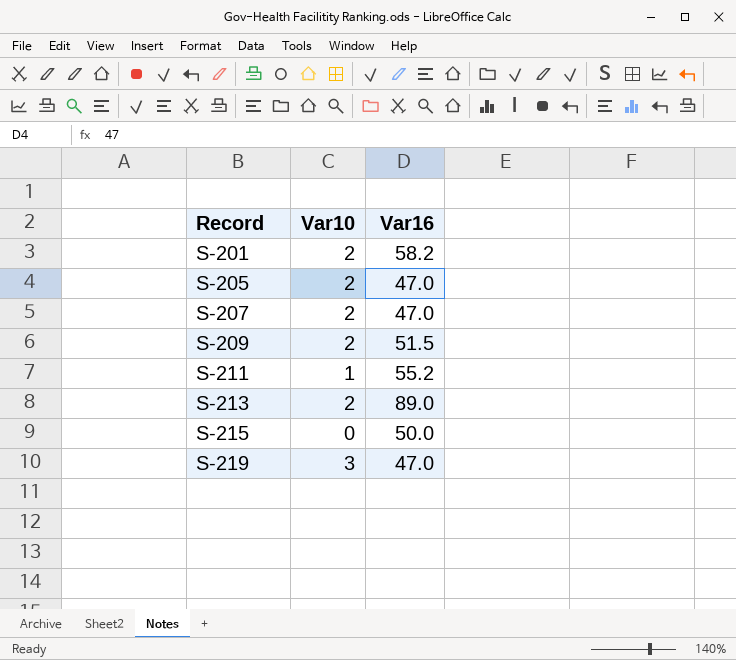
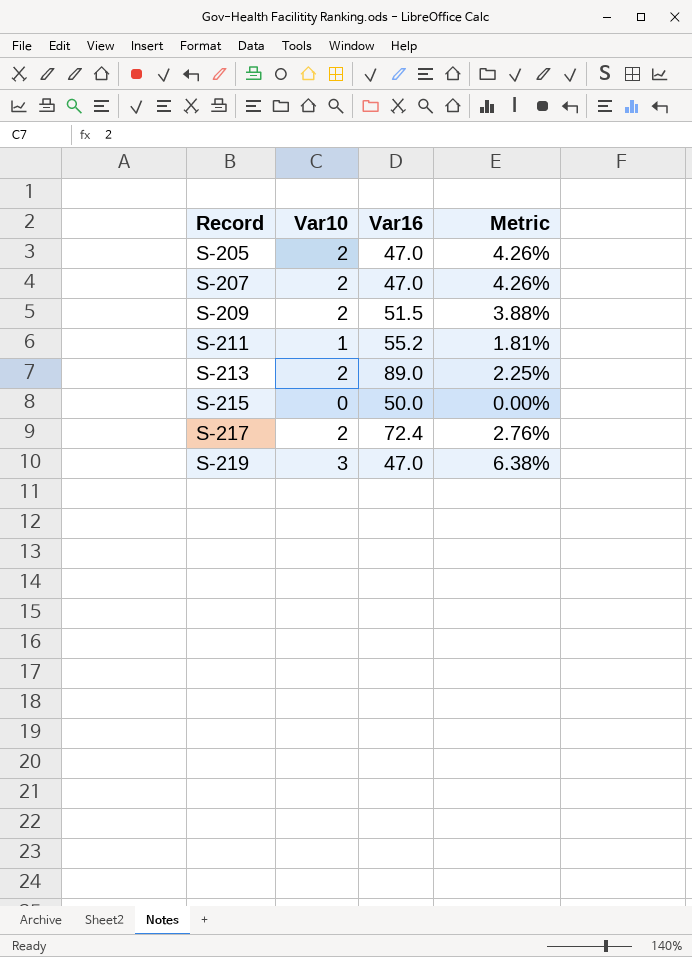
column Metric | formula: none -> [Var10] / [Var16]
row S-201: 2 | 58.2 -> none
row S-217: none -> 2 | 72.4 | 2.76%

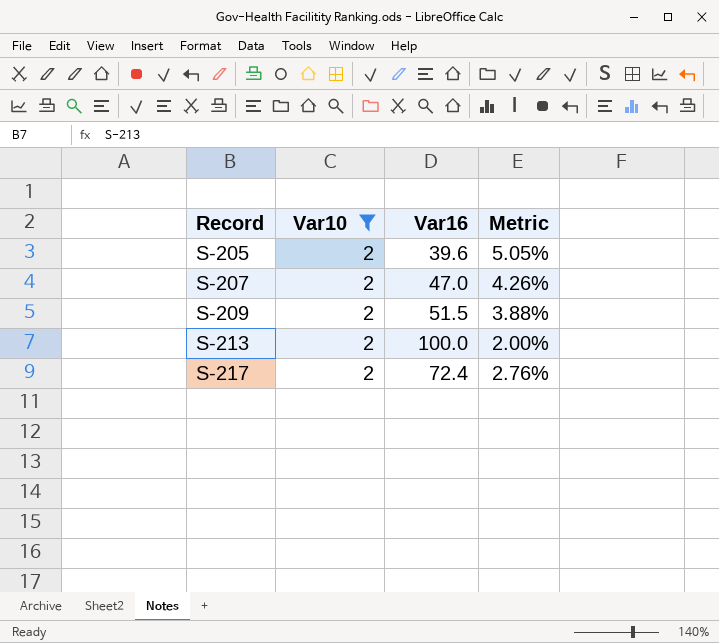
filter: none -> Var10 = 2
S-205 | Var16: 47.0 -> 39.6
S-205 | Metric: 4.26% -> 5.05%
S-213 | Var16: 89.0 -> 100.0
S-213 | Metric: 2.25% -> 2.00%

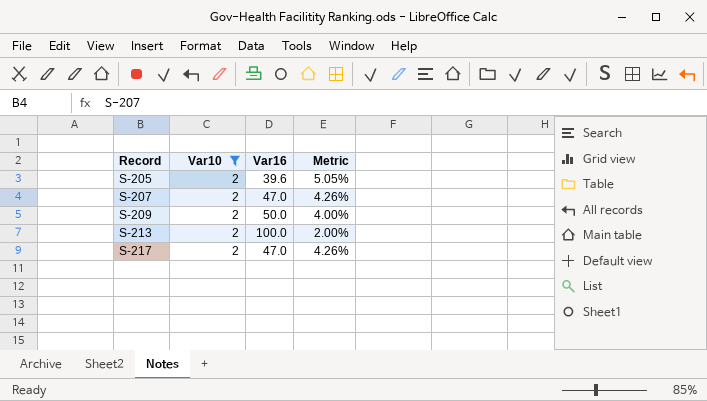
S-209 | Var16: 51.5 -> 50.0
S-209 | Metric: 3.88% -> 4.00%
S-217 | Var16: 72.4 -> 47.0
S-217 | Metric: 2.76% -> 4.26%

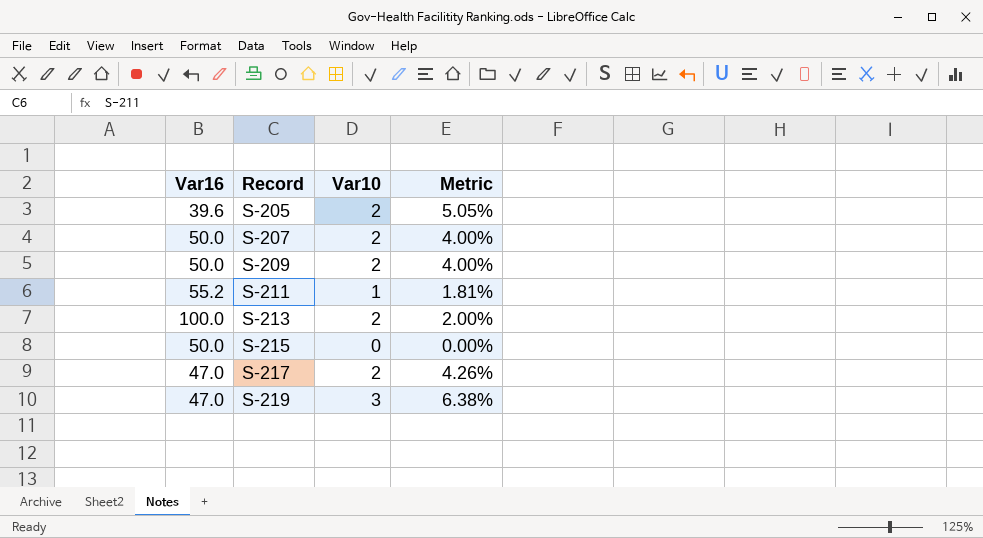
filter: Var10 = 2 -> none
column Var16 | position: 3 -> 1
S-207 | Var16: 47.0 -> 50.0
S-207 | Metric: 4.26% -> 4.00%

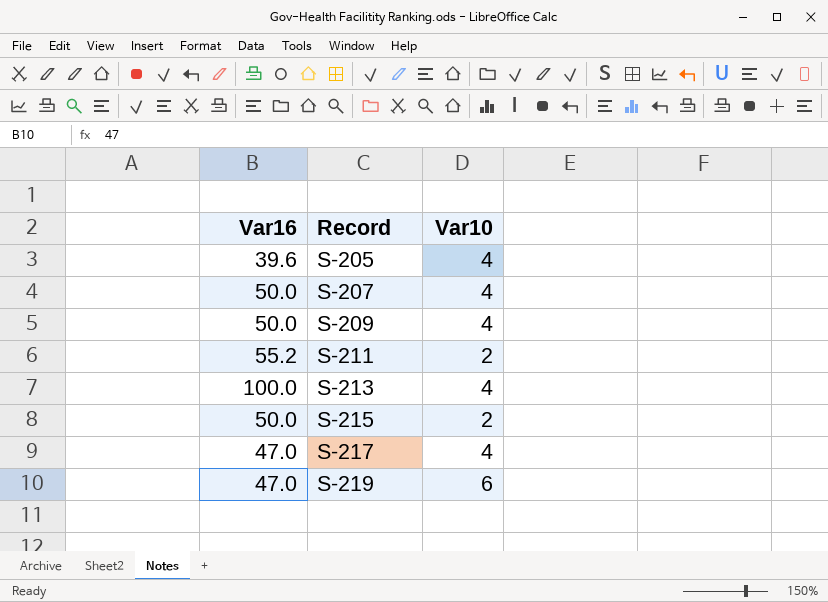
column Metric | formula: [Var10] / [Var16] -> none
S-205 | Var10: 2 -> 4
S-207 | Var10: 2 -> 4
S-209 | Var10: 2 -> 4
S-211 | Var10: 1 -> 2
S-213 | Var10: 2 -> 4
S-215 | Var10: 0 -> 2
S-217 | Var10: 2 -> 4
S-219 | Var10: 3 -> 6

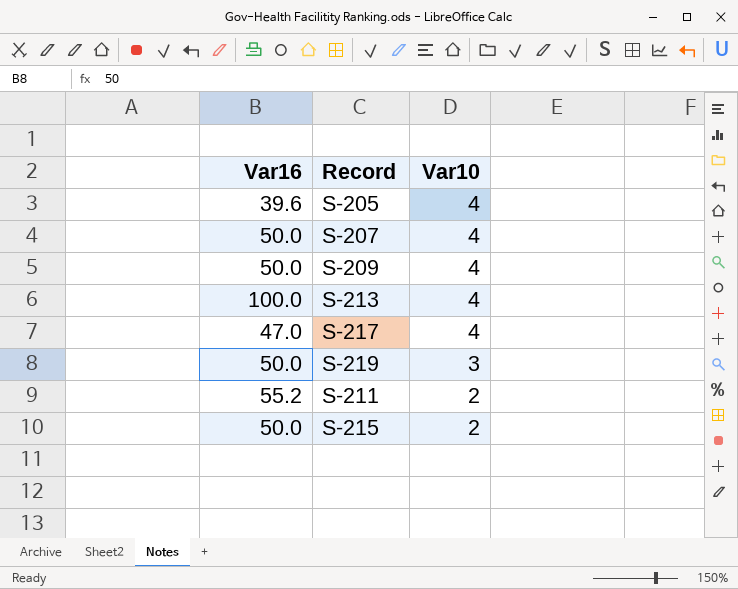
row order: Record ascending -> Var10 descending
S-219 | Var16: 47.0 -> 50.0
S-219 | Var10: 6 -> 3

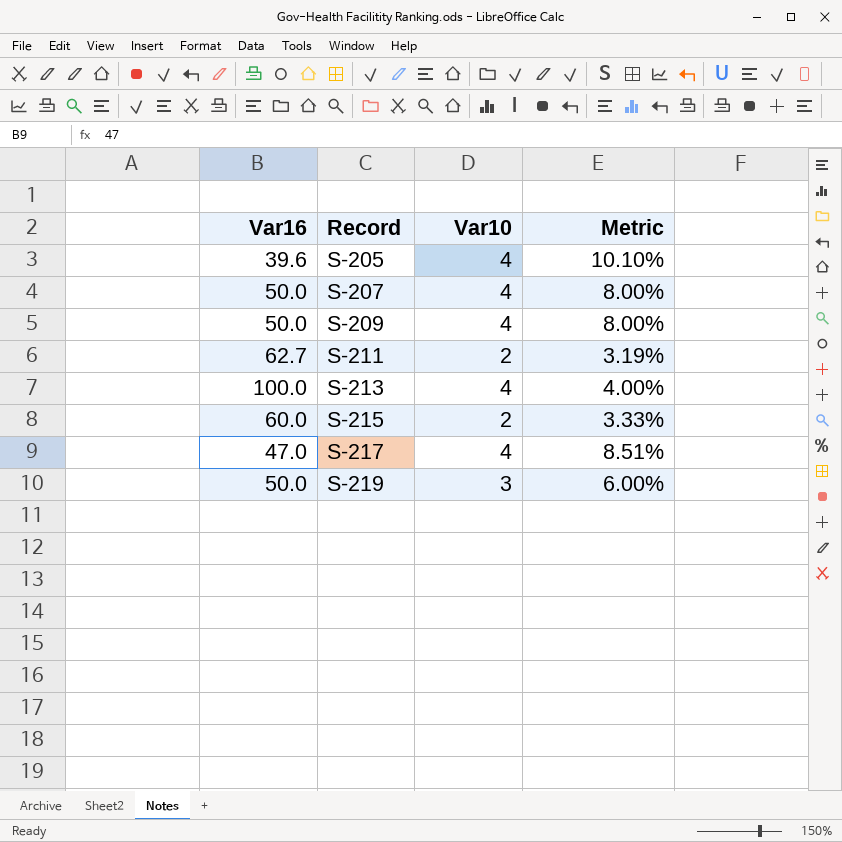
row order: Var10 descending -> Record ascending
column Metric | formula: none -> [Var10] / [Var16]
S-211 | Var16: 55.2 -> 62.7
S-215 | Var16: 50.0 -> 60.0

